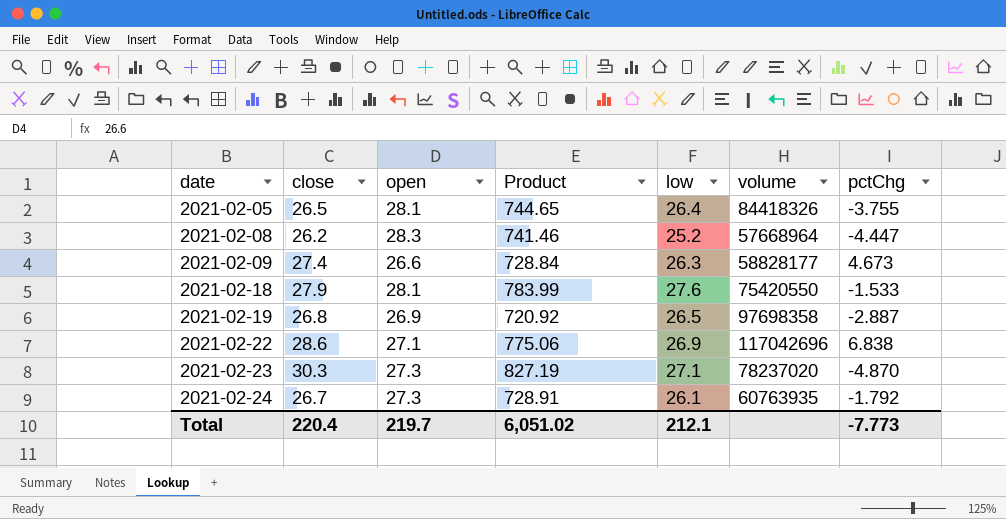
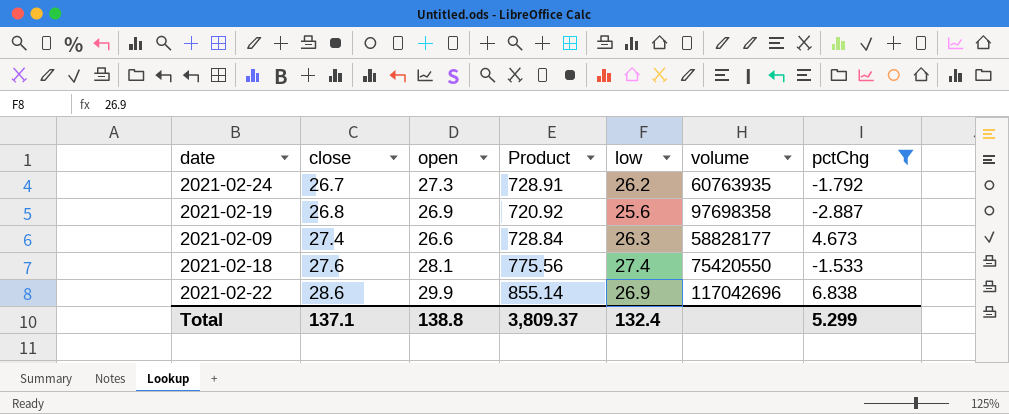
filter: none -> pctChg >= -2.887
row order: date ascending -> close ascending
2021-02-24 | low: 26.1 -> 26.2
2021-02-19 | low: 26.5 -> 25.6
2021-02-18 | close: 27.9 -> 27.6
2021-02-18 | Product: 783.99 -> 775.56
2021-02-18 | low: 27.6 -> 27.4
2021-02-22 | open: 27.1 -> 29.9
2021-02-22 | Product: 775.06 -> 855.14
Total | close: 220.4 -> 137.1
Total | open: 219.7 -> 138.8
Total | Product: 6,051.02 -> 3,809.37
Total | low: 212.1 -> 132.4
Total | pctChg: -7.773 -> 5.299

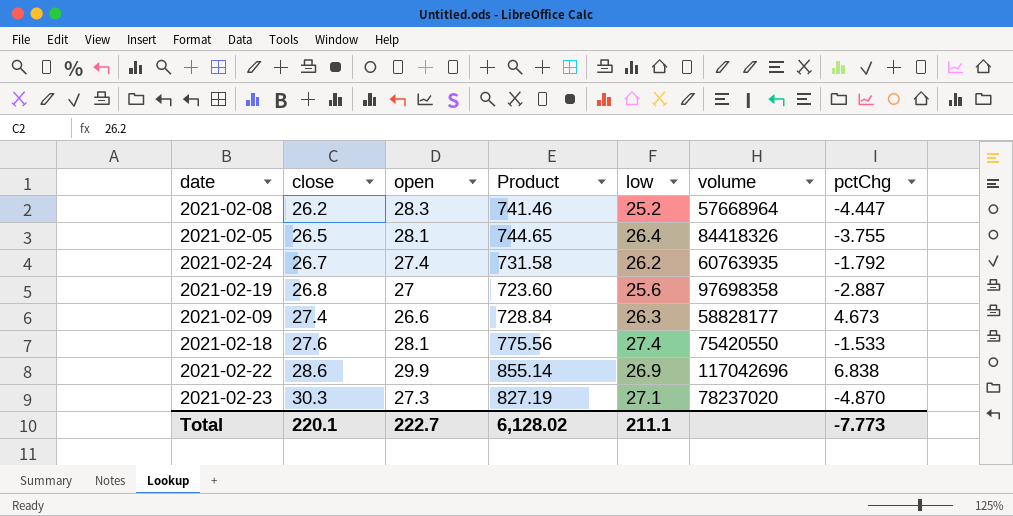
filter: pctChg >= -2.887 -> none
2021-02-24 | open: 27.3 -> 27.4
2021-02-24 | Product: 728.91 -> 731.58
2021-02-19 | open: 26.9 -> 27
2021-02-19 | Product: 720.92 -> 723.60
Total | close: 137.1 -> 220.1
Total | open: 138.8 -> 222.7
Total | Product: 3,809.37 -> 6,128.02
Total | low: 132.4 -> 211.1
Total | pctChg: 5.299 -> -7.773

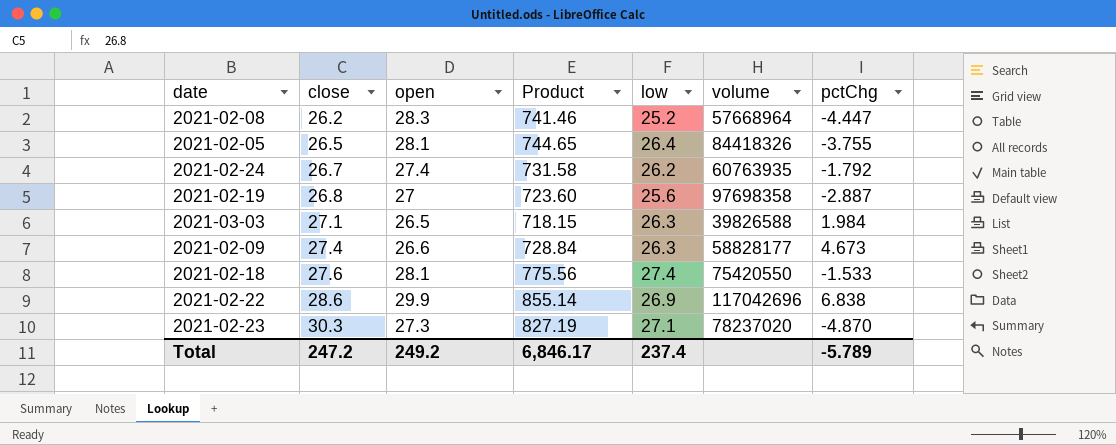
row 2021-03-03: none -> 27.1 | 26.5 | 718.15 | 26.3 | 39826588 | 1.984
Total | close: 220.1 -> 247.2
Total | open: 222.7 -> 249.2
Total | Product: 6,128.02 -> 6,846.17
Total | low: 211.1 -> 237.4
Total | pctChg: -7.773 -> -5.789

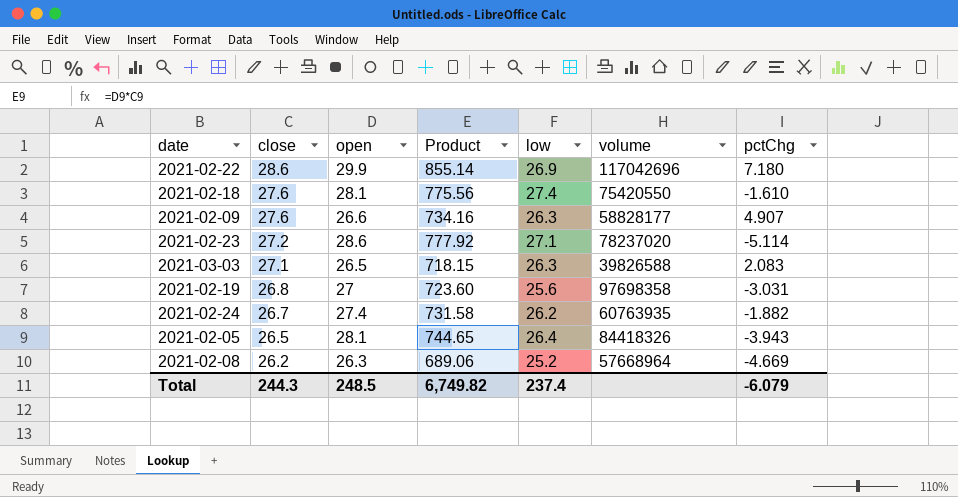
row order: close ascending -> close descending
2021-02-22 | pctChg: 6.838 -> 7.180
2021-02-18 | pctChg: -1.533 -> -1.610
2021-02-09 | close: 27.4 -> 27.6
2021-02-09 | Product: 728.84 -> 734.16
2021-02-09 | pctChg: 4.673 -> 4.907
2021-02-23 | close: 30.3 -> 27.2
2021-02-23 | open: 27.3 -> 28.6
2021-02-23 | Product: 827.19 -> 777.92
2021-02-23 | pctChg: -4.870 -> -5.114
2021-03-03 | pctChg: 1.984 -> 2.083
2021-02-19 | pctChg: -2.887 -> -3.031
2021-02-24 | pctChg: -1.792 -> -1.882
2021-02-05 | pctChg: -3.755 -> -3.943
2021-02-08 | open: 28.3 -> 26.3
2021-02-08 | Product: 741.46 -> 689.06
2021-02-08 | pctChg: -4.447 -> -4.669
Total | close: 247.2 -> 244.3
Total | open: 249.2 -> 248.5
Total | Product: 6,846.17 -> 6,749.82
Total | pctChg: -5.789 -> -6.079

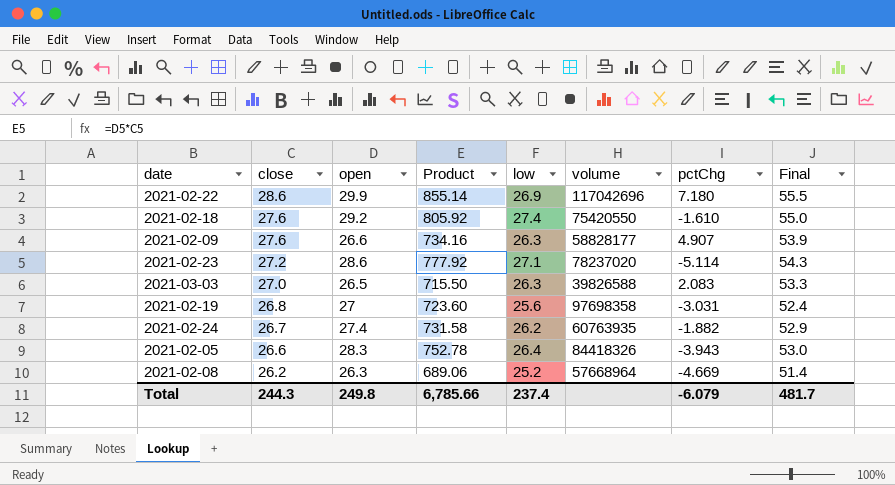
column Final | formula: none -> [close] + [low]
2021-02-18 | open: 28.1 -> 29.2
2021-02-18 | Product: 775.56 -> 805.92
2021-03-03 | close: 27.1 -> 27.0
2021-03-03 | Product: 718.15 -> 715.50
2021-02-05 | close: 26.5 -> 26.6
2021-02-05 | open: 28.1 -> 28.3
2021-02-05 | Product: 744.65 -> 752.78
Total | open: 248.5 -> 249.8
Total | Product: 6,749.82 -> 6,785.66

